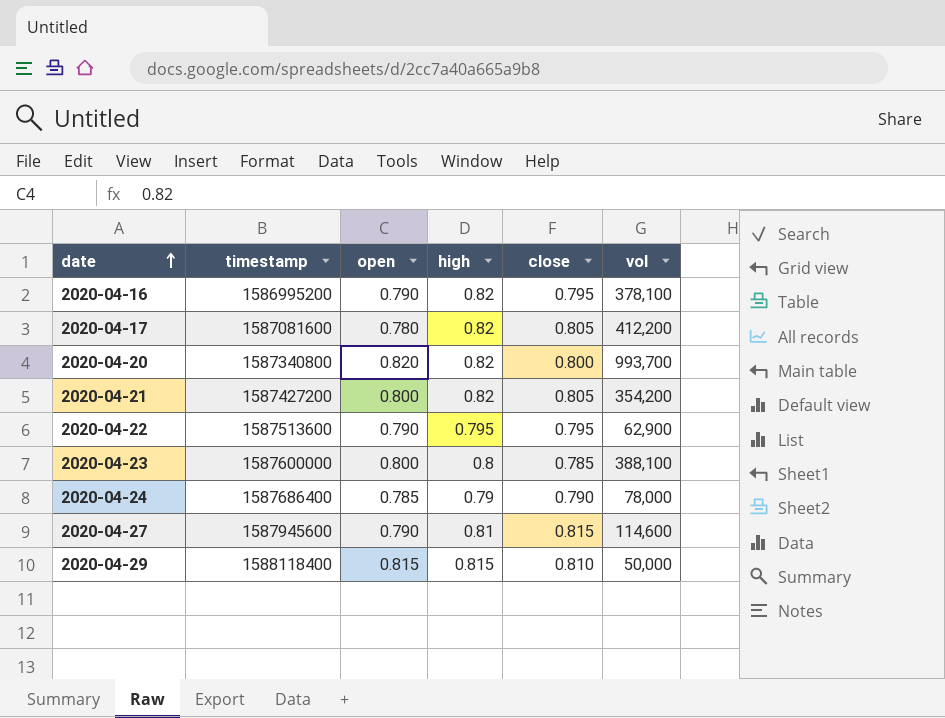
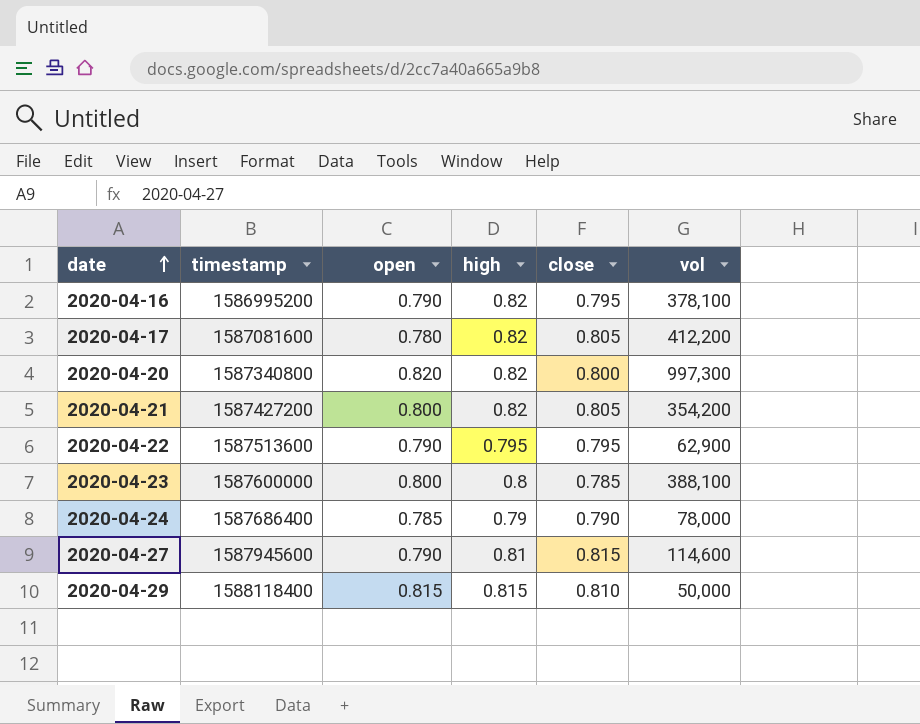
2020-04-20 | vol: 993,700 -> 997,300

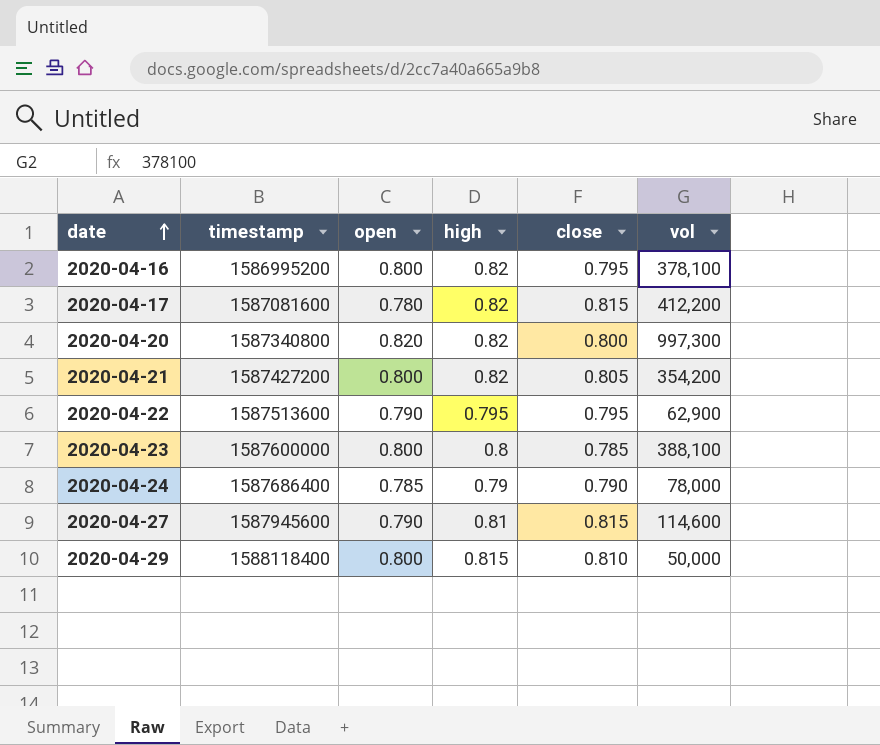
2020-04-16 | open: 0.790 -> 0.800
2020-04-17 | close: 0.805 -> 0.815
2020-04-29 | open: 0.815 -> 0.800

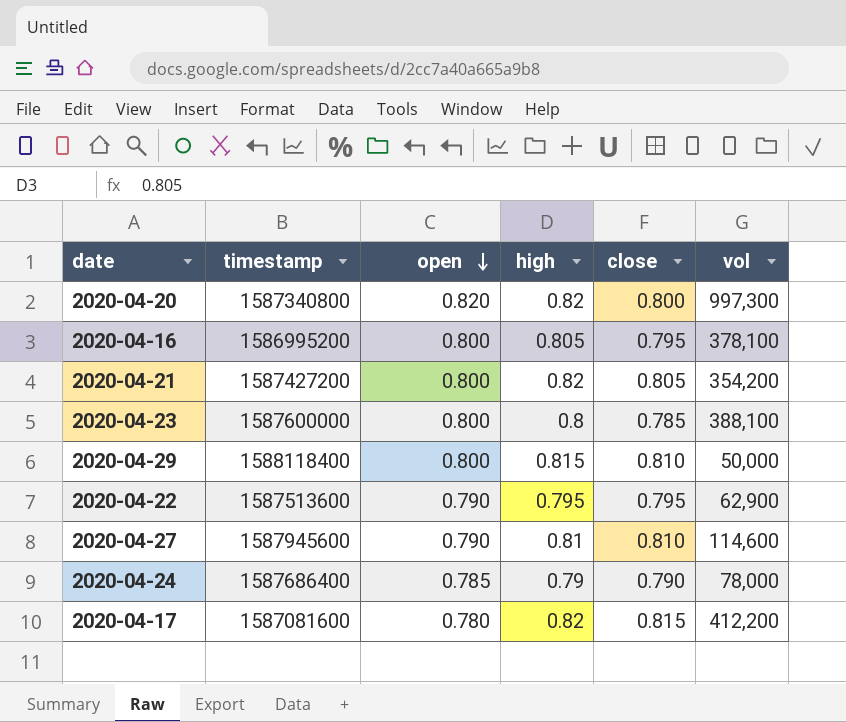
row order: date ascending -> open descending
2020-04-16 | high: 0.82 -> 0.805
2020-04-27 | close: 0.815 -> 0.810

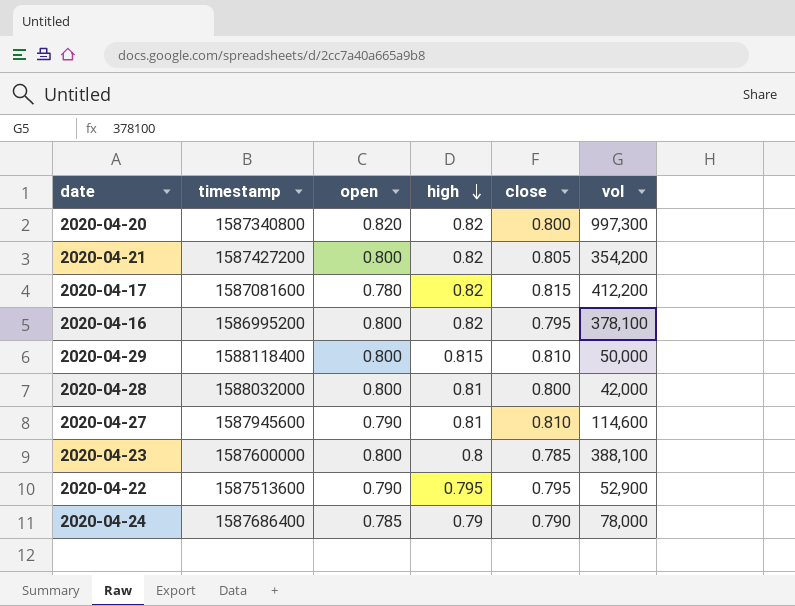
row order: open descending -> high descending
2020-04-16 | high: 0.805 -> 0.82
row 2020-04-28: none -> 1588032000 | 0.800 | 0.81 | 0.800 | 42,000
2020-04-22 | vol: 62,900 -> 52,900

